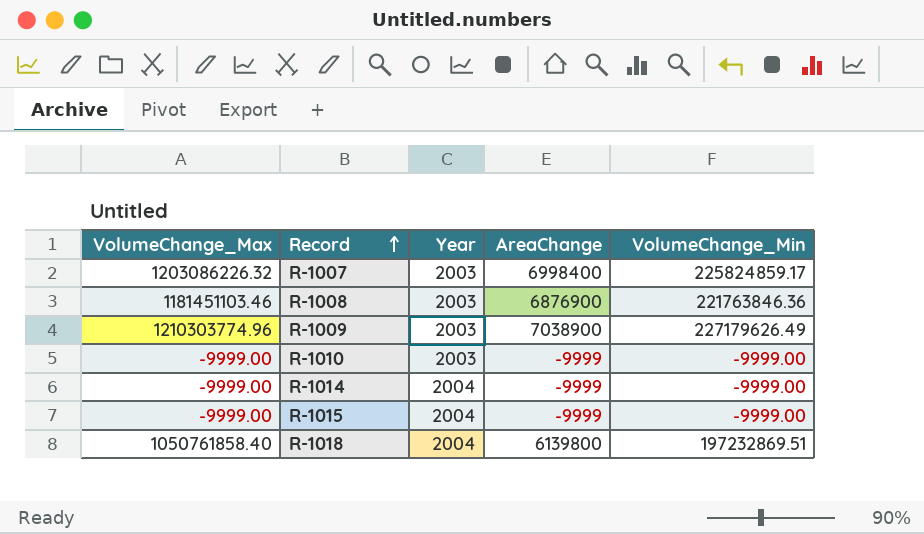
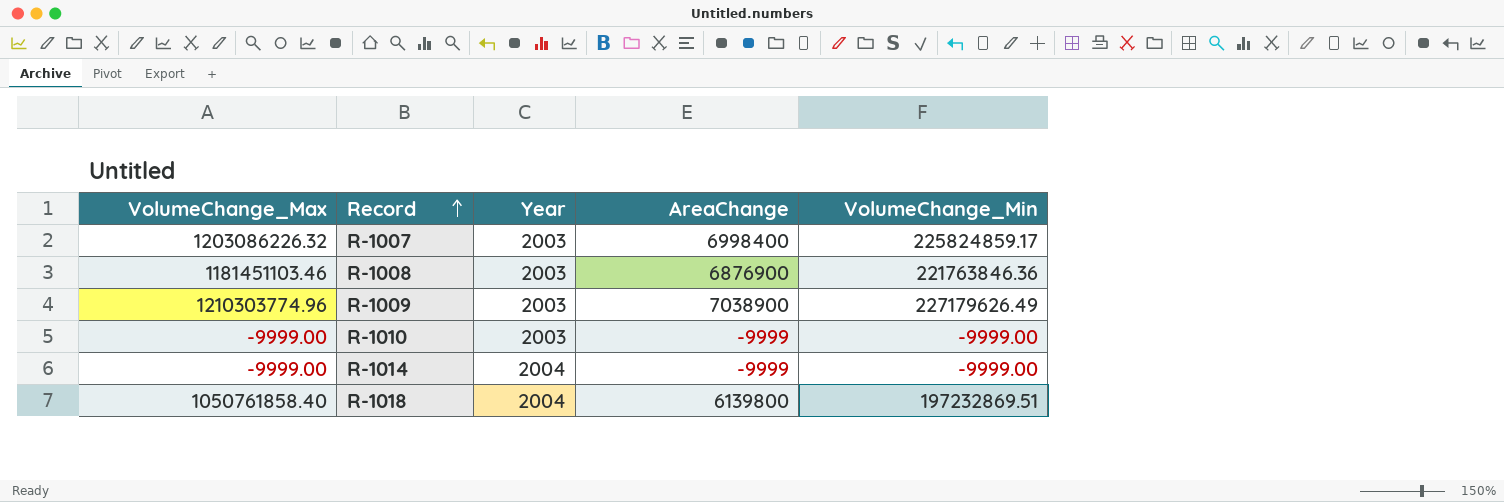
row R-1015: -9999.00 | 2004 | -9999 | -9999.00 -> none

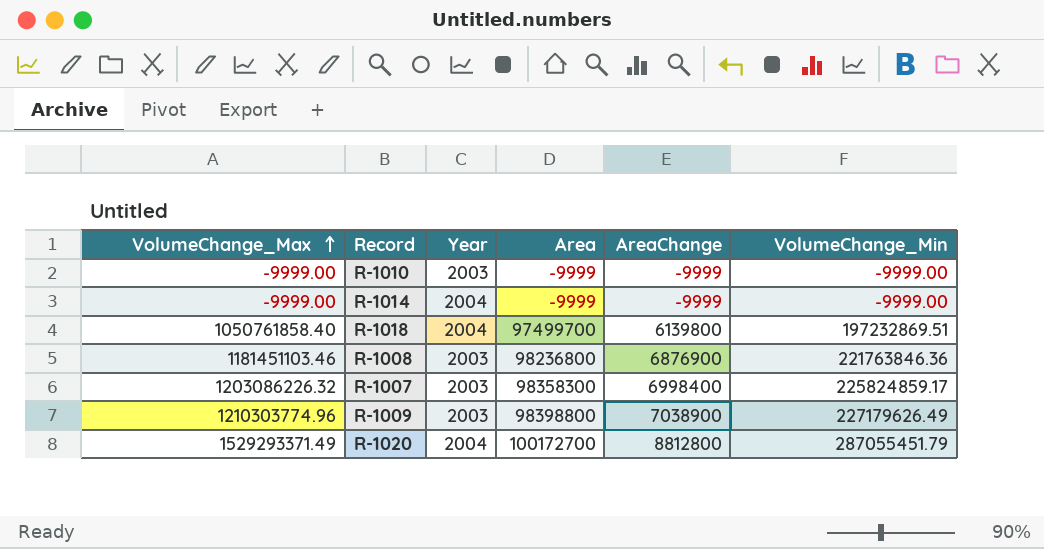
row order: Record ascending -> VolumeChange_Max ascending
column Area | position: none -> 4
row R-1020: none -> 1529293371.49 | 2004 | 100172700 | 8812800 | 287055451.79

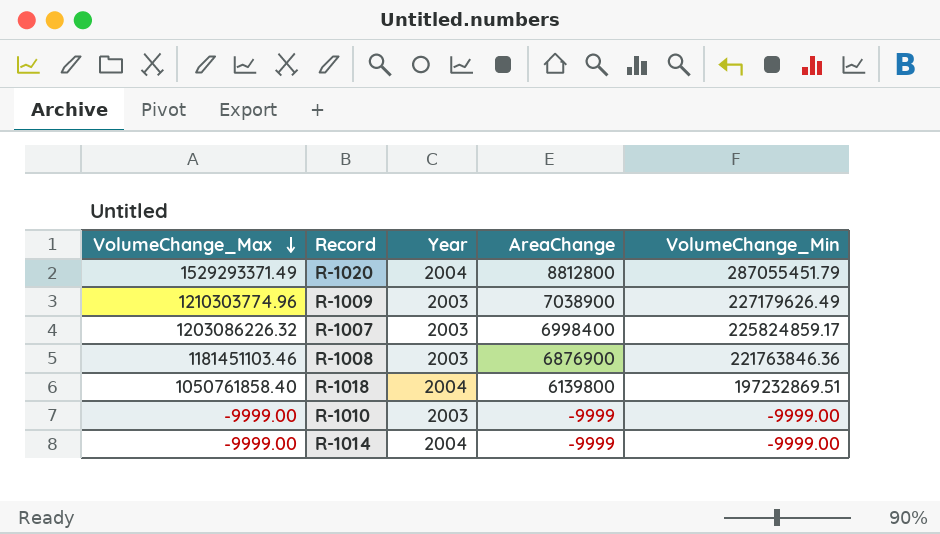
row order: VolumeChange_Max ascending -> VolumeChange_Max descending
column Area | position: 4 -> none

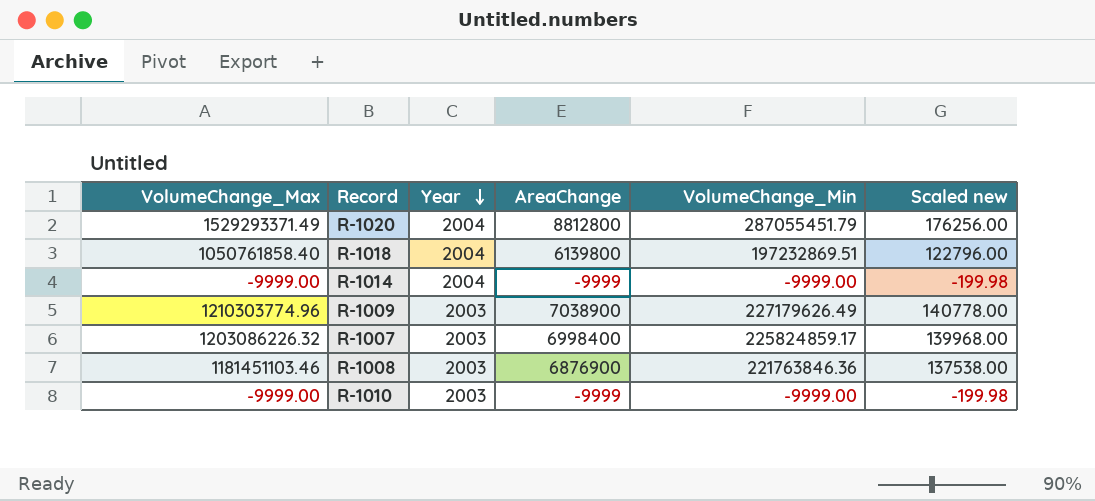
row order: VolumeChange_Max descending -> Year descending
column Scaled new | formula: none -> [AreaChange] * 0.02

